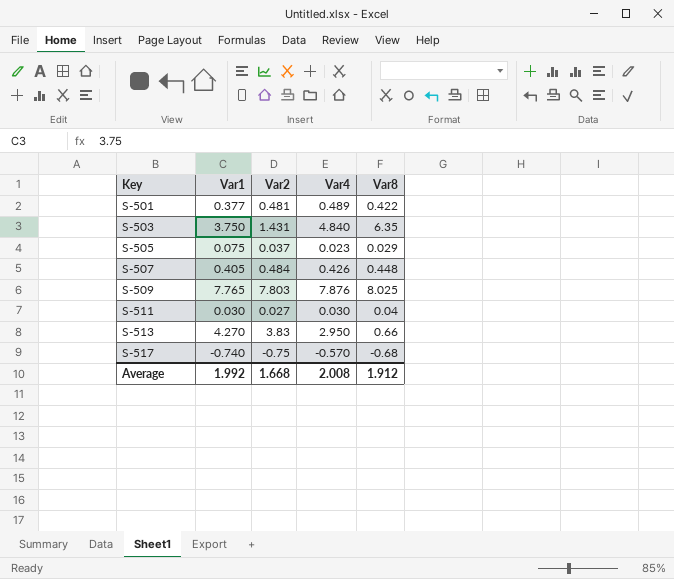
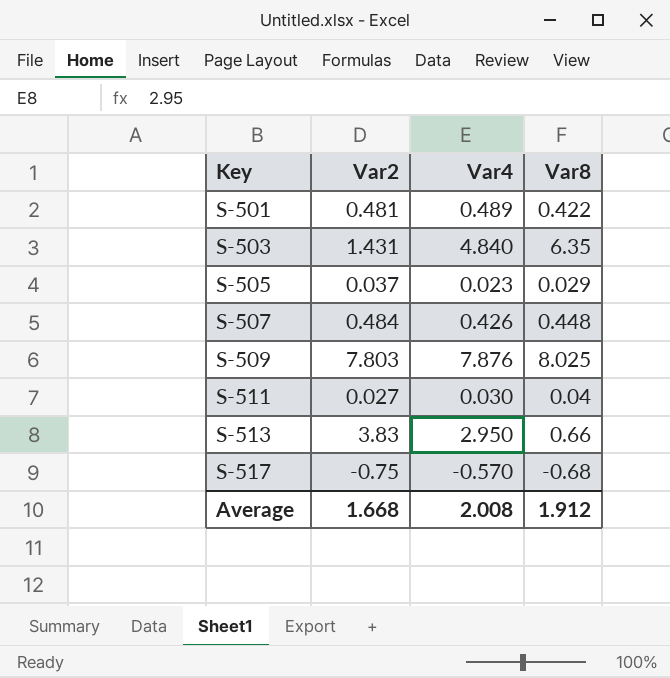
column Var1 | position: 2 -> none

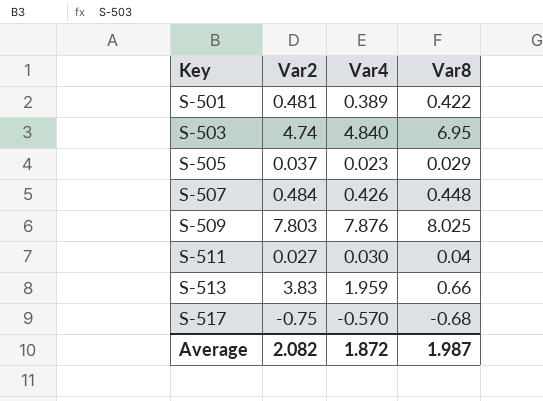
S-501 | Var4: 0.489 -> 0.389
S-503 | Var2: 1.431 -> 4.74
S-503 | Var8: 6.35 -> 6.95
S-513 | Var4: 2.950 -> 1.959
Average | Var2: 1.668 -> 2.082
Average | Var4: 2.008 -> 1.872
Average | Var8: 1.912 -> 1.987

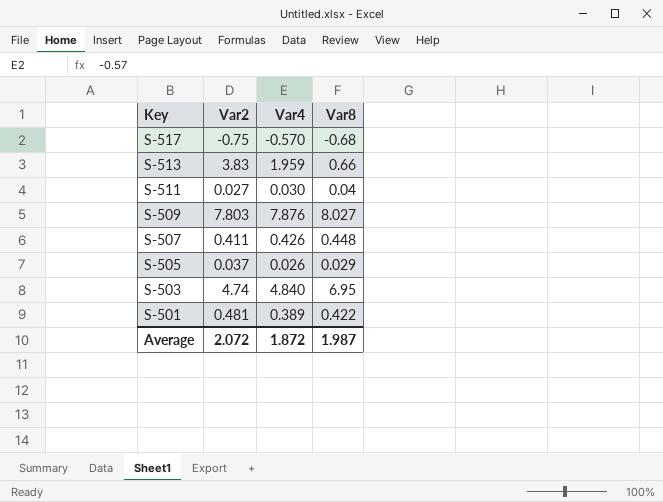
row order: Key ascending -> Key descending
S-509 | Var8: 8.025 -> 8.027
S-507 | Var2: 0.484 -> 0.411
S-505 | Var4: 0.023 -> 0.026
Average | Var2: 2.082 -> 2.072

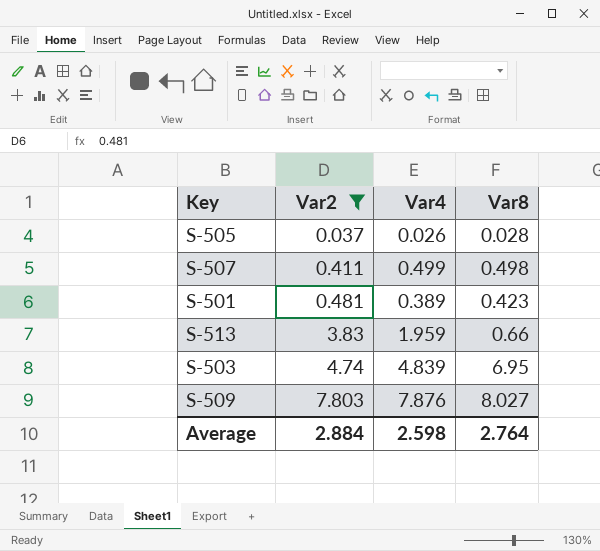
filter: none -> Var2 >= 0.037
row order: Key descending -> Var2 ascending
S-505 | Var8: 0.029 -> 0.028
S-507 | Var4: 0.426 -> 0.499
S-507 | Var8: 0.448 -> 0.498
S-501 | Var8: 0.422 -> 0.423
S-503 | Var4: 4.840 -> 4.839
Average | Var2: 2.072 -> 2.884
Average | Var4: 1.872 -> 2.598
Average | Var8: 1.987 -> 2.764

